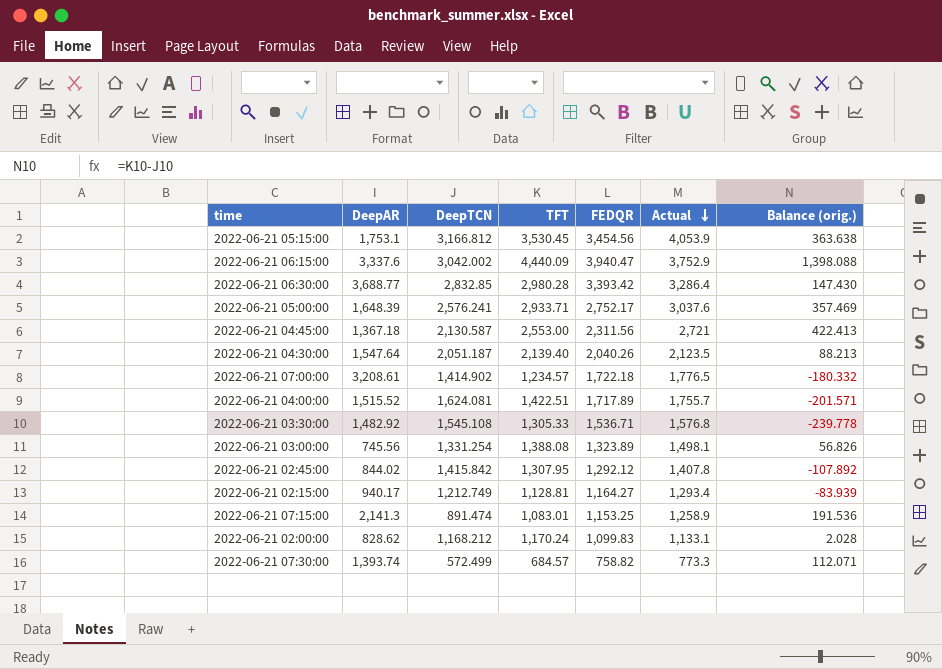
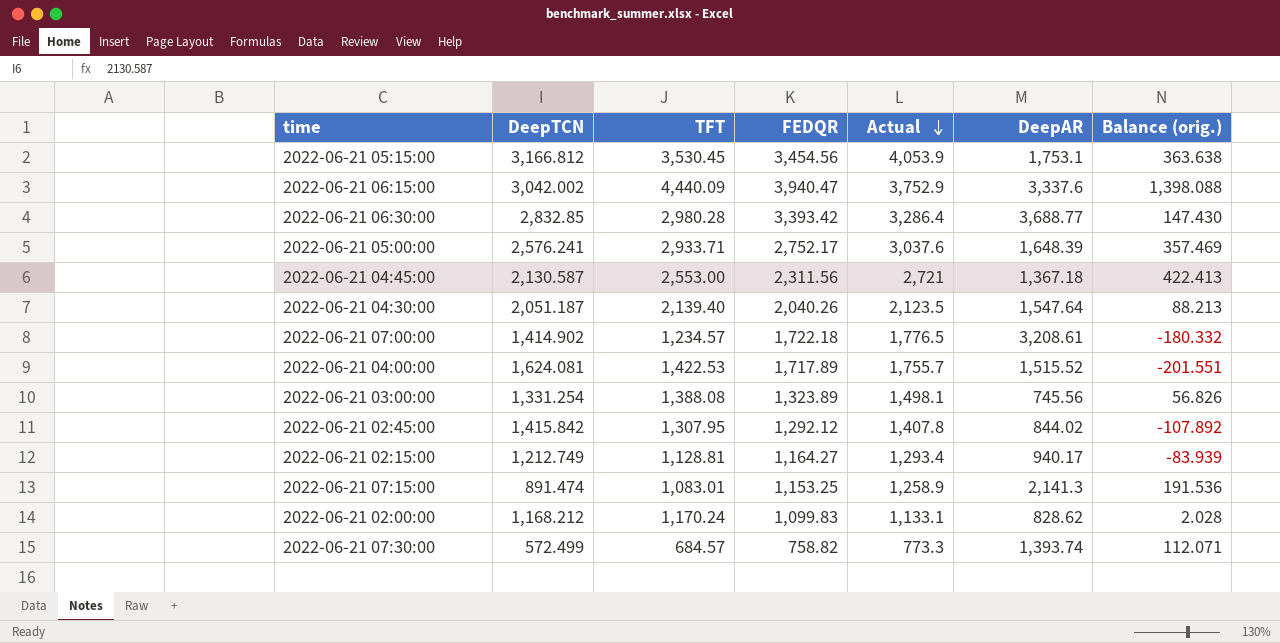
column DeepAR | position: 2 -> 6
row 2022-06-21 03:30:00: 1,482.92 | 1,545.108 | 1,305.33 | 1,536.71 | 1,576.8 | -239.778 -> none
2022-06-21 04:00:00 | TFT: 1,422.51 -> 1,422.53
2022-06-21 04:00:00 | Balance (orig.): -201.571 -> -201.551

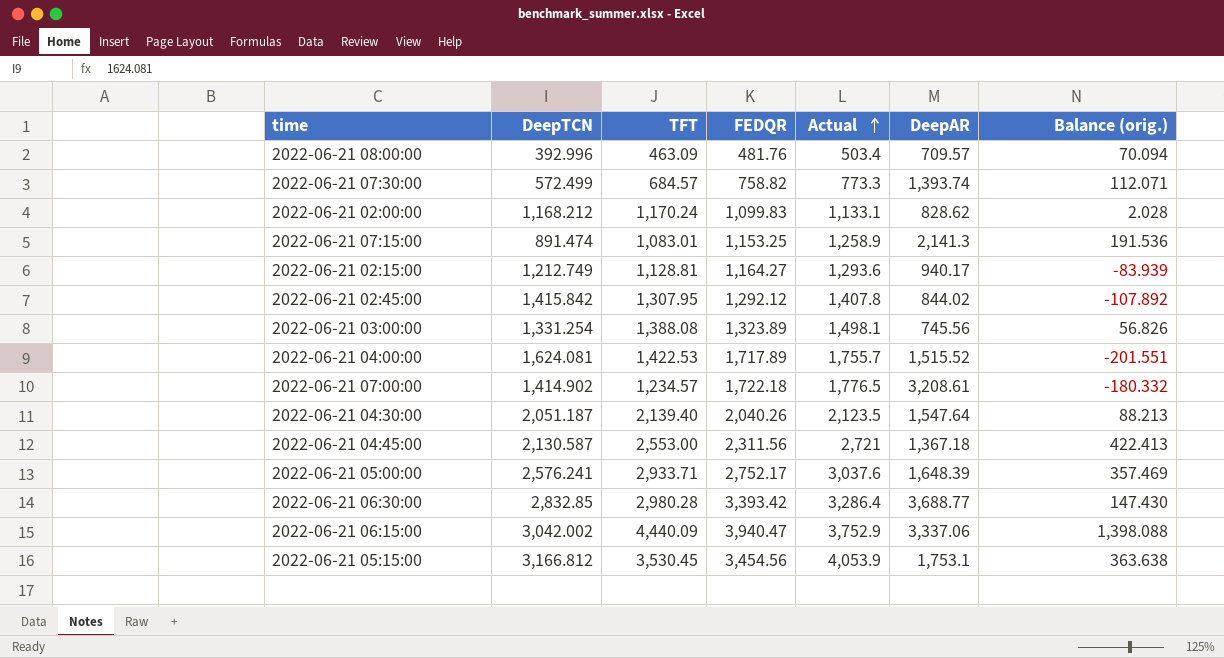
row order: Actual descending -> Actual ascending
row 2022-06-21 08:00:00: none -> 392.996 | 463.09 | 481.76 | 503.4 | 709.57 | 70.094
2022-06-21 02:15:00 | Actual: 1,293.4 -> 1,293.6
2022-06-21 06:15:00 | DeepAR: 3,337.6 -> 3,337.06

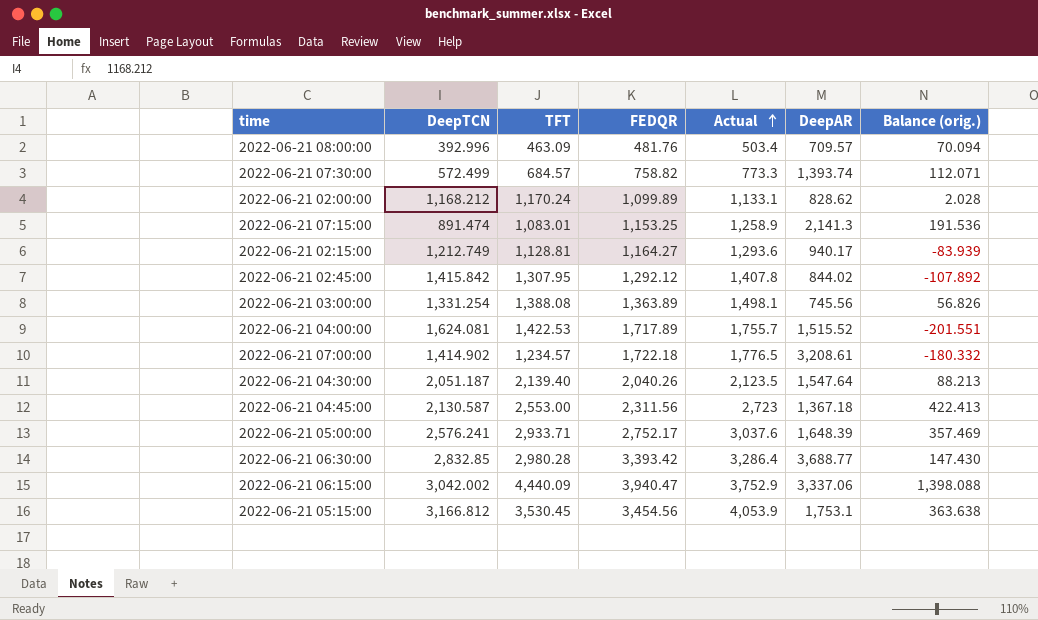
2022-06-21 02:00:00 | FEDQR: 1,099.83 -> 1,099.89
2022-06-21 03:00:00 | FEDQR: 1,323.89 -> 1,363.89
2022-06-21 04:45:00 | Actual: 2,721 -> 2,723

